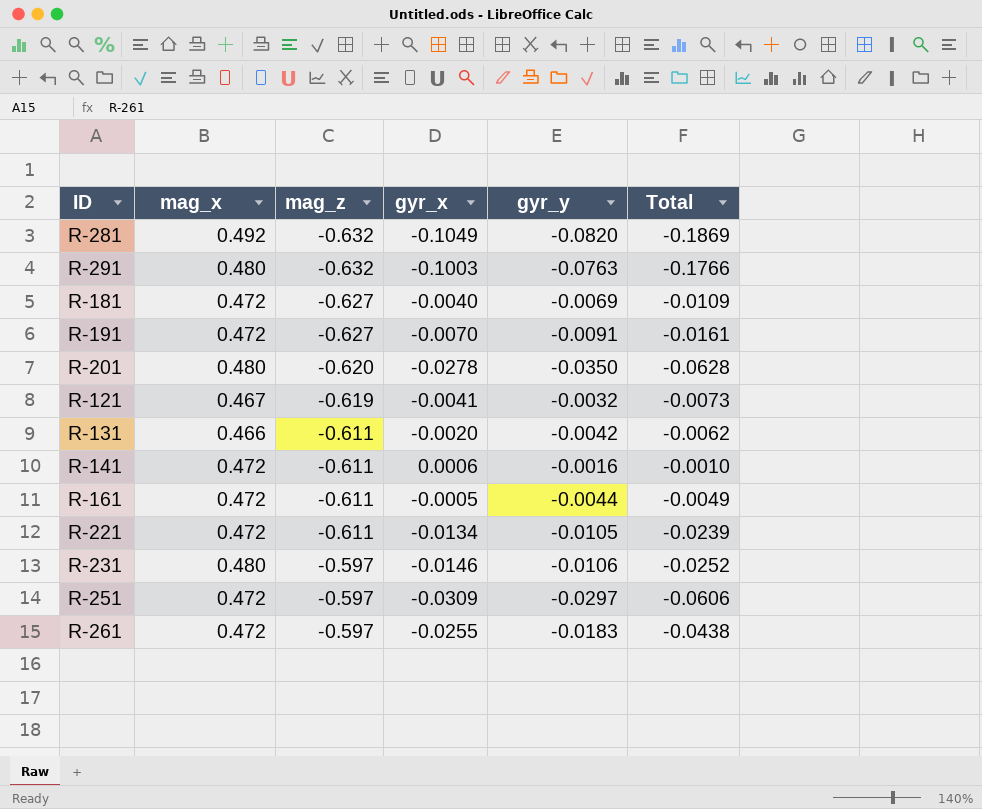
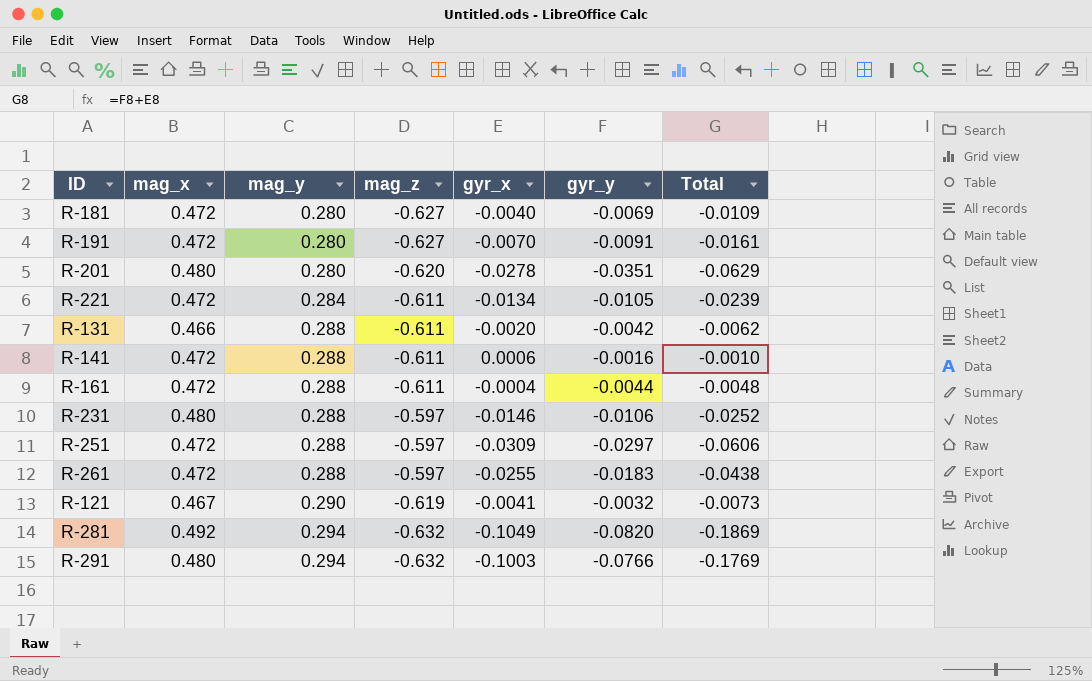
row order: mag_z ascending -> mag_y ascending
column mag_y | position: none -> 3
R-201 | gyr_y: -0.0350 -> -0.0351
R-201 | Total: -0.0628 -> -0.0629
R-161 | gyr_x: -0.0005 -> -0.0004
R-161 | Total: -0.0049 -> -0.0048
R-291 | gyr_y: -0.0763 -> -0.0766
R-291 | Total: -0.1766 -> -0.1769

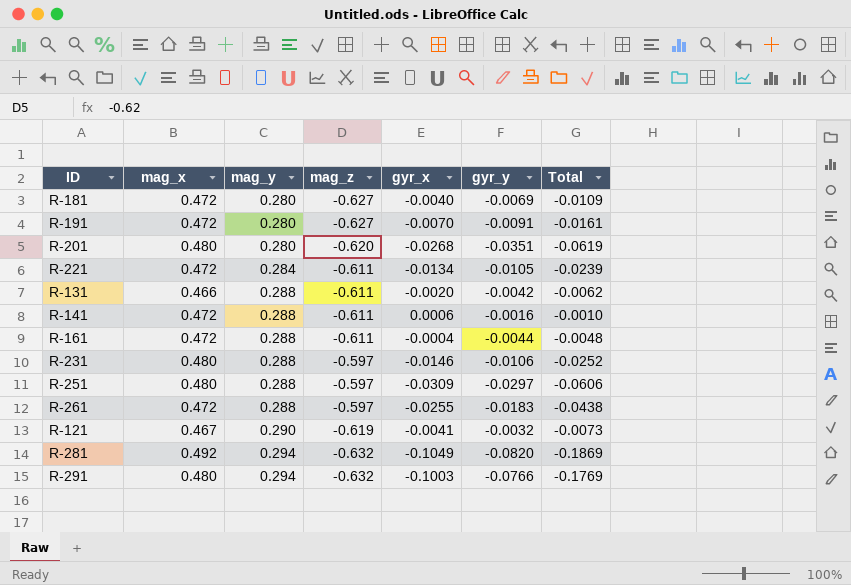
R-201 | gyr_x: -0.0278 -> -0.0268
R-201 | Total: -0.0629 -> -0.0619
R-251 | mag_x: 0.472 -> 0.480

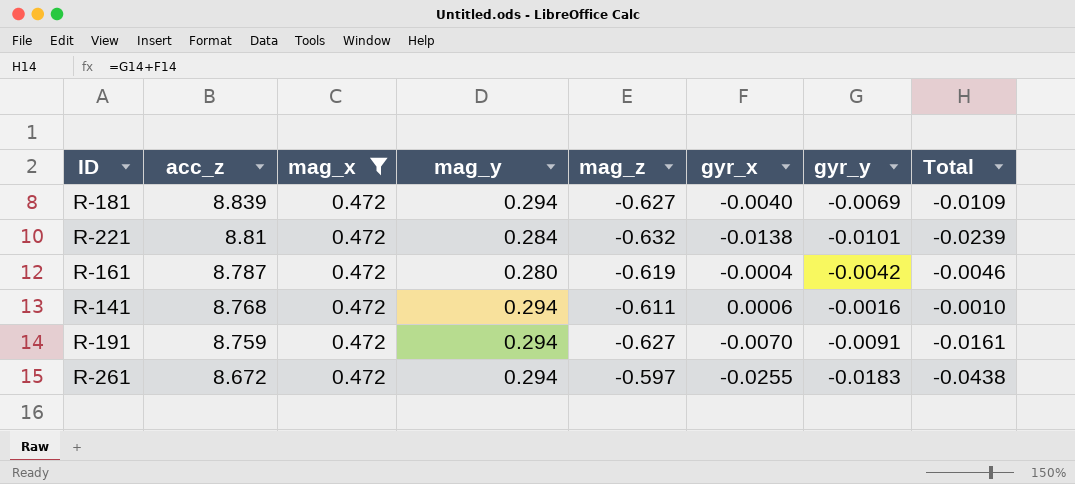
filter: none -> mag_x = 0.472
row order: mag_y ascending -> acc_z descending
column acc_z | position: none -> 2
R-181 | mag_y: 0.280 -> 0.294
R-221 | mag_z: -0.611 -> -0.632
R-221 | gyr_x: -0.0134 -> -0.0138
R-221 | gyr_y: -0.0105 -> -0.0101
R-161 | mag_y: 0.288 -> 0.280
R-161 | mag_z: -0.611 -> -0.619
R-161 | gyr_y: -0.0044 -> -0.0042
R-161 | Total: -0.0048 -> -0.0046
R-141 | mag_y: 0.288 -> 0.294
R-191 | mag_y: 0.280 -> 0.294
R-261 | mag_y: 0.288 -> 0.294

